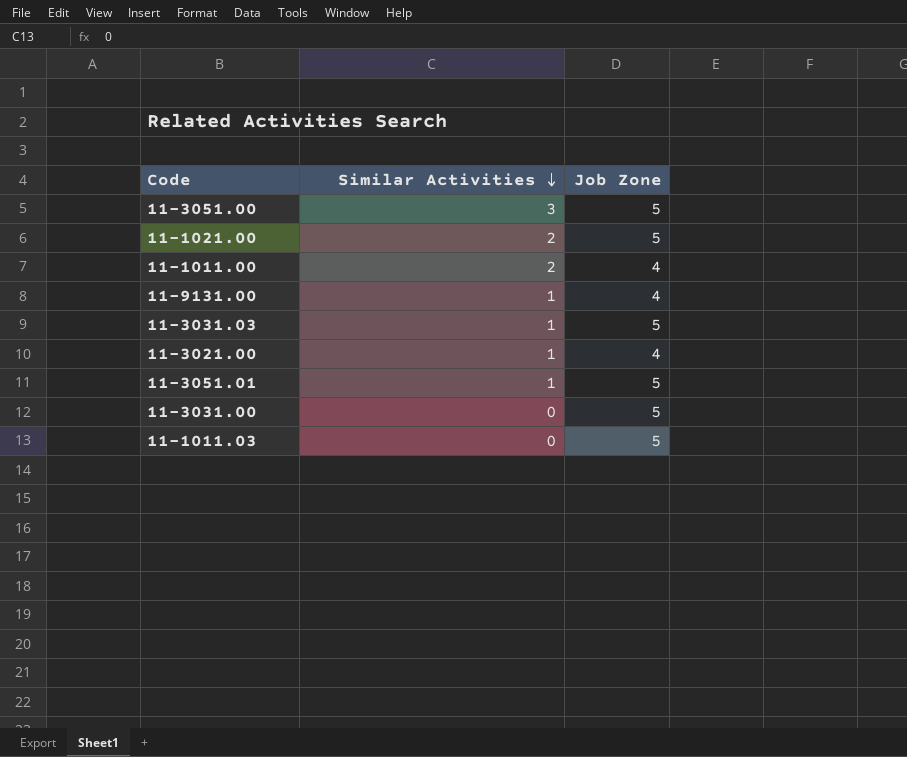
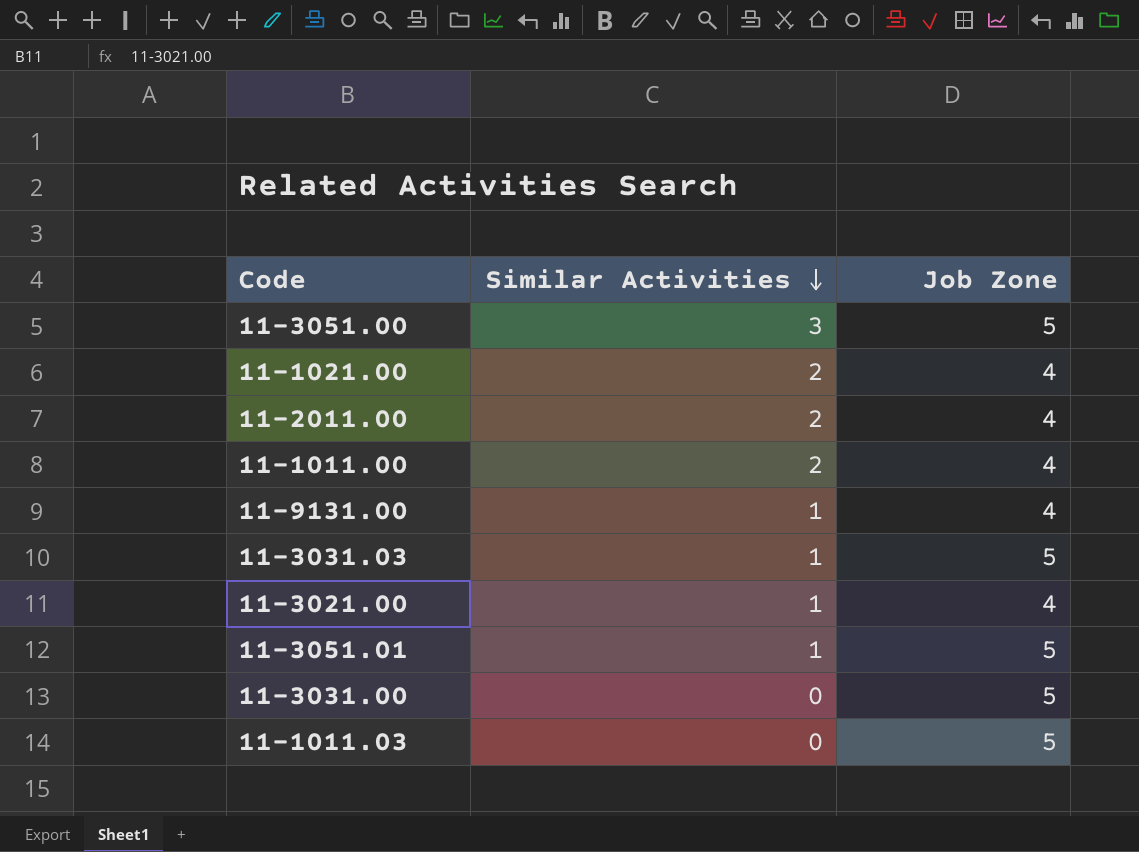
11-1021.00 | Job Zone: 5 -> 4
row 11-2011.00: none -> 2 | 4

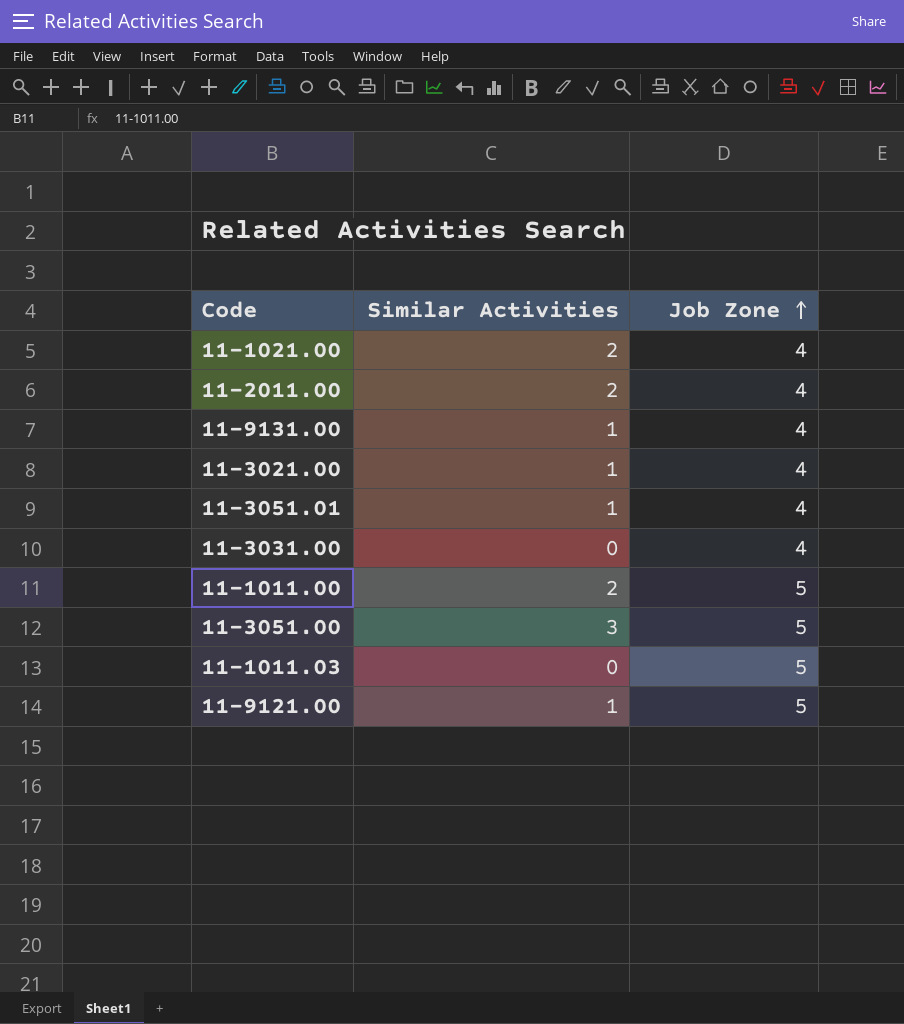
row order: Similar Activities descending -> Job Zone ascending
row 11-3031.03: 1 | 5 -> none
11-3051.01 | Job Zone: 5 -> 4
11-3031.00 | Job Zone: 5 -> 4
11-1011.00 | Job Zone: 4 -> 5
row 11-9121.00: none -> 1 | 5

